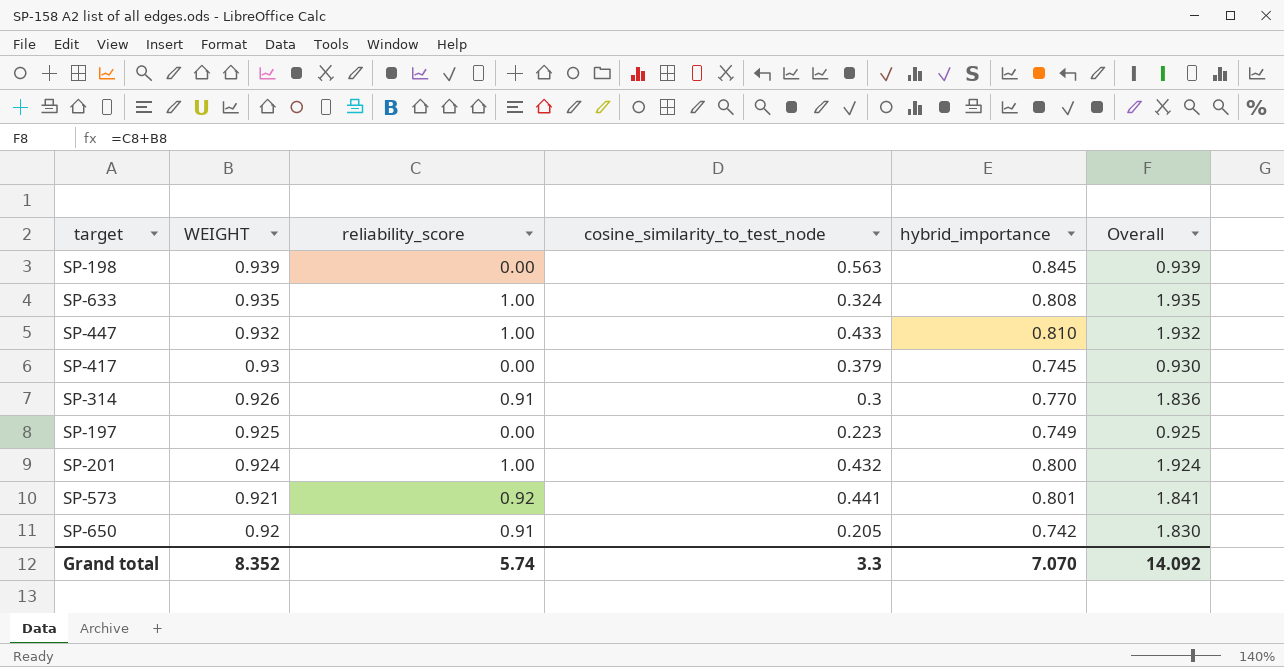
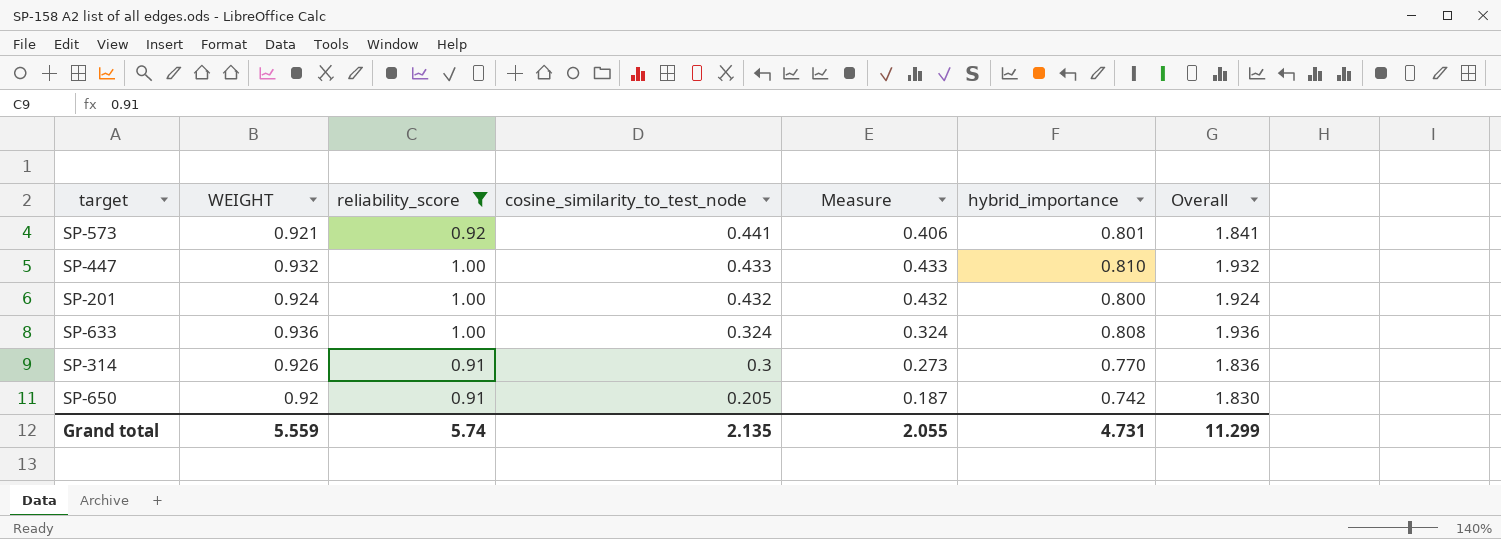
filter: none -> reliability_score != 0.00
row order: WEIGHT descending -> cosine_similarity_to_test_node descending
column Measure | formula: none -> [reliability_score] * [cosine_similarity_to_test_node]
SP-633 | WEIGHT: 0.935 -> 0.936
SP-633 | Overall: 1.935 -> 1.936
Grand total | WEIGHT: 8.352 -> 5.559
Grand total | cosine_similarity_to_test_node: 3.3 -> 2.135
Grand total | hybrid_importance: 7.070 -> 4.731
Grand total | Overall: 14.092 -> 11.299

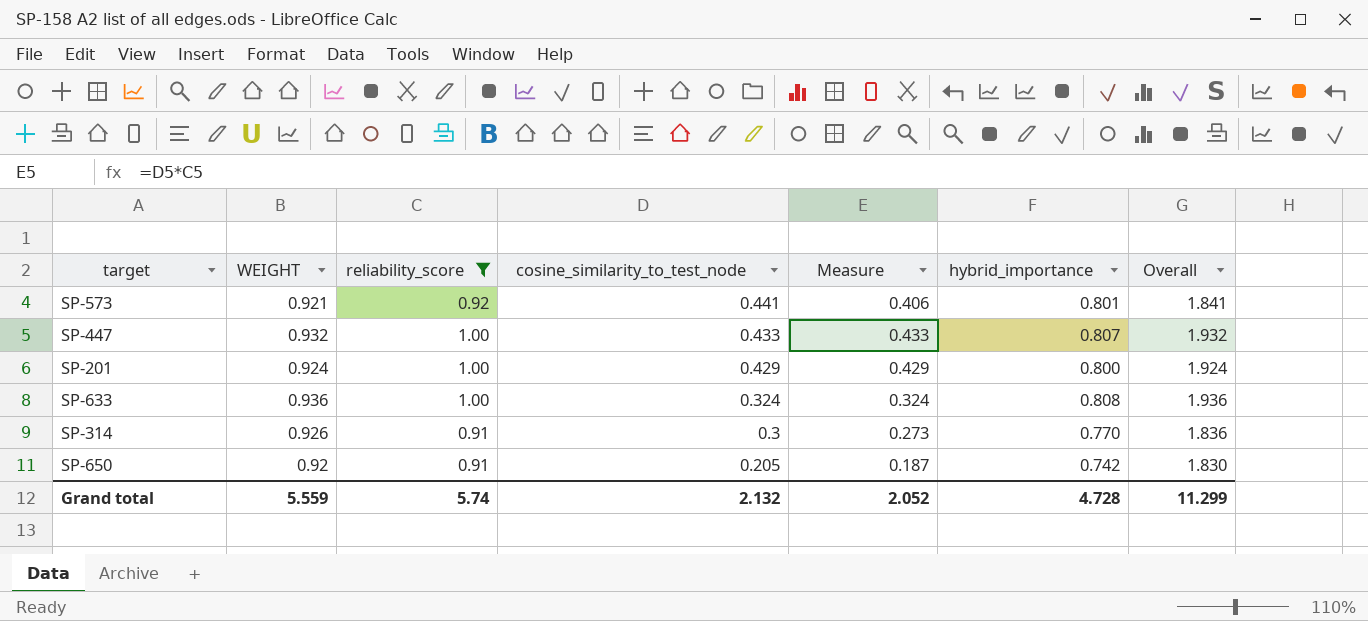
SP-447 | hybrid_importance: 0.810 -> 0.807
SP-201 | cosine_similarity_to_test_node: 0.432 -> 0.429
SP-201 | Measure: 0.432 -> 0.429
Grand total | cosine_similarity_to_test_node: 2.135 -> 2.132
Grand total | Measure: 2.055 -> 2.052
Grand total | hybrid_importance: 4.731 -> 4.728

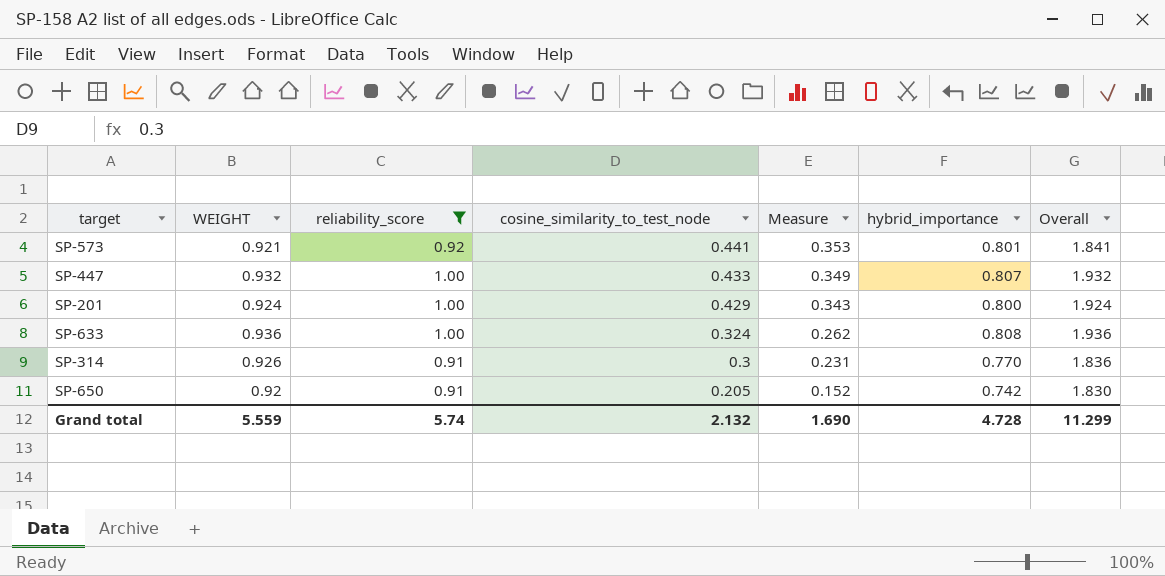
column Measure | formula: [reliability_score] * [cosine_similarity_to_test_node] -> [cosine_similarity_to_test_node] * [hybrid_importance]
Grand total | Measure: 2.052 -> 1.690

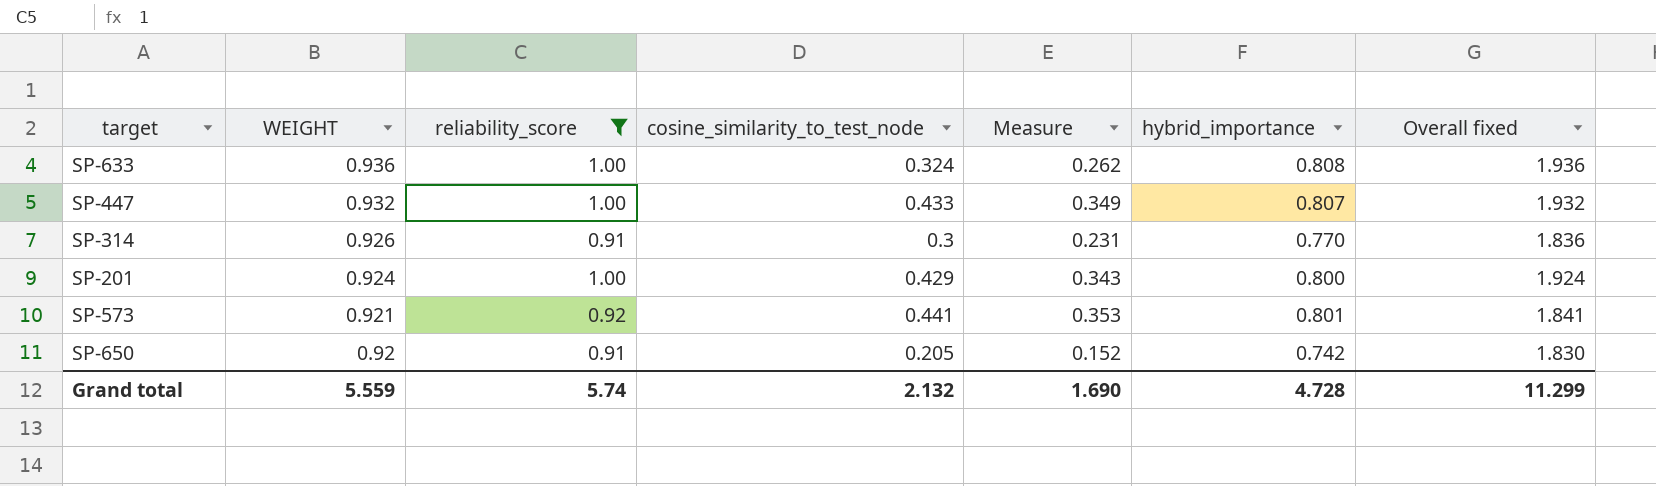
row order: cosine_similarity_to_test_node descending -> WEIGHT descending
column name: Overall -> Overall fixed

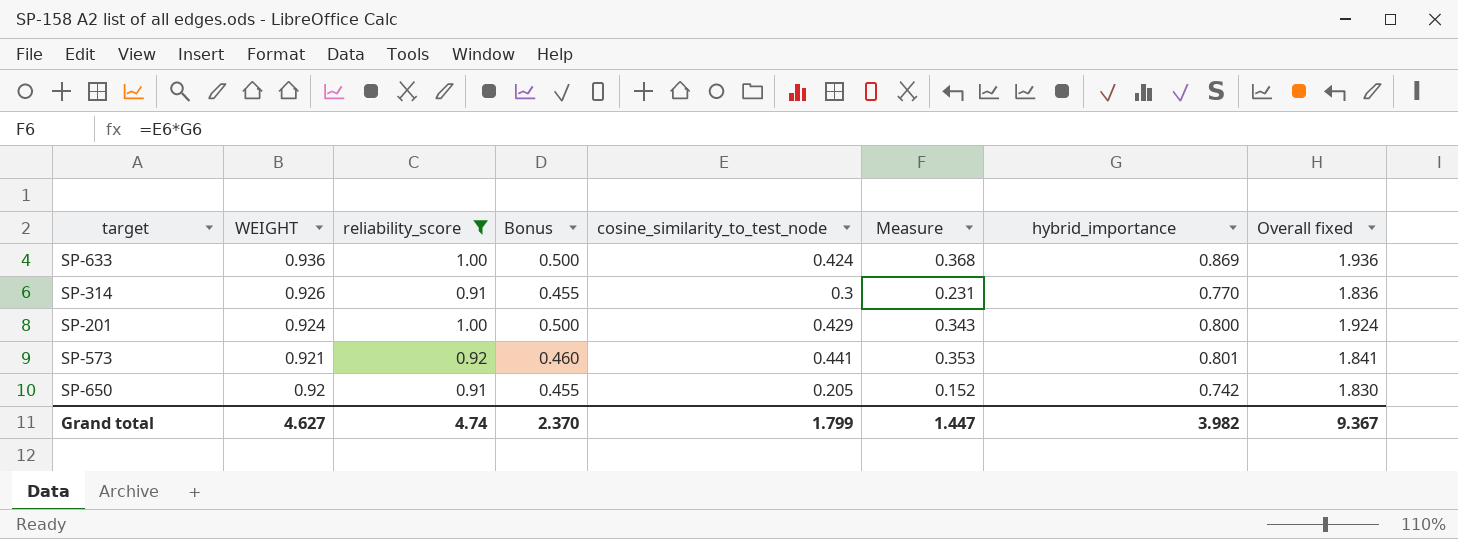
column Bonus | formula: none -> [reliability_score] * 0.5
row SP-447: 0.932 | 1.00 | 0.433 | 0.349 | 0.807 | 1.932 -> none
SP-633 | cosine_similarity_to_test_node: 0.324 -> 0.424
SP-633 | Measure: 0.262 -> 0.368
SP-633 | hybrid_importance: 0.808 -> 0.869
Grand total | WEIGHT: 5.559 -> 4.627
Grand total | reliability_score: 5.74 -> 4.74
Grand total | cosine_similarity_to_test_node: 2.132 -> 1.799
Grand total | Measure: 1.690 -> 1.447
Grand total | hybrid_importance: 4.728 -> 3.982
Grand total | Overall fixed: 11.299 -> 9.367

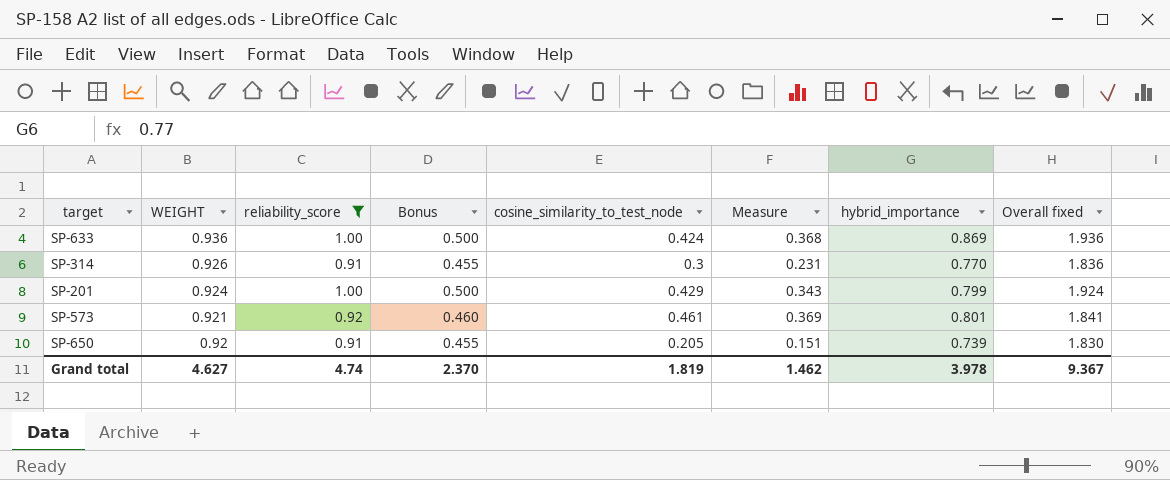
SP-201 | hybrid_importance: 0.800 -> 0.799
SP-573 | cosine_similarity_to_test_node: 0.441 -> 0.461
SP-573 | Measure: 0.353 -> 0.369
SP-650 | Measure: 0.152 -> 0.151
SP-650 | hybrid_importance: 0.742 -> 0.739
Grand total | cosine_similarity_to_test_node: 1.799 -> 1.819
Grand total | Measure: 1.447 -> 1.462
Grand total | hybrid_importance: 3.982 -> 3.978

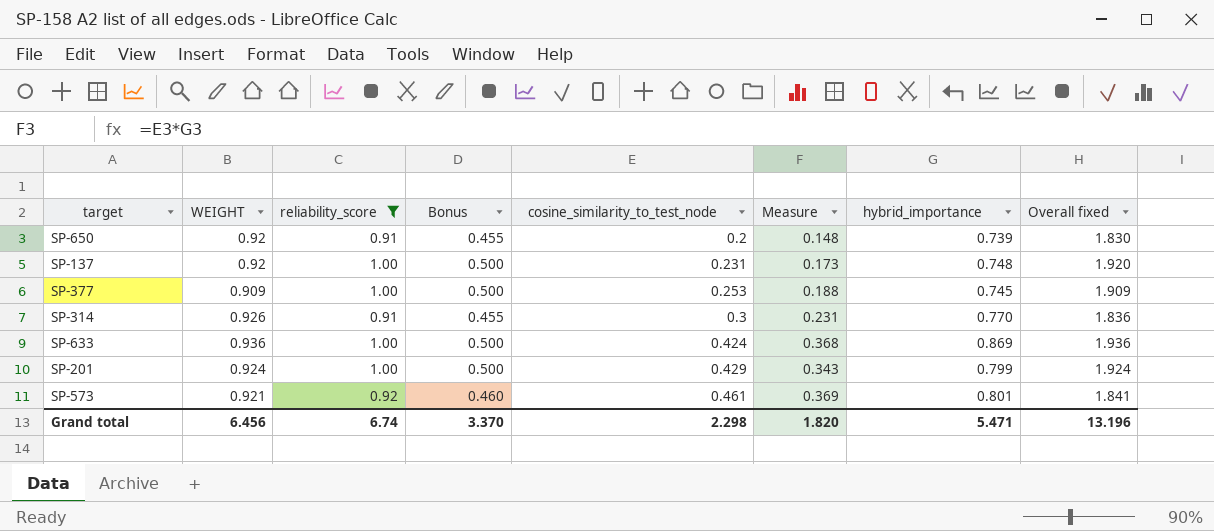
row order: WEIGHT descending -> cosine_similarity_to_test_node ascending
SP-650 | cosine_similarity_to_test_node: 0.205 -> 0.2
SP-650 | Measure: 0.151 -> 0.148
row SP-137: none -> 0.92 | 1.00 | 0.500 | 0.231 | 0.173 | 0.748 | 1.920
row SP-377: none -> 0.909 | 1.00 | 0.500 | 0.253 | 0.188 | 0.745 | 1.909
Grand total | WEIGHT: 4.627 -> 6.456
Grand total | reliability_score: 4.74 -> 6.74
Grand total | Bonus: 2.370 -> 3.370
Grand total | cosine_similarity_to_test_node: 1.819 -> 2.298
Grand total | Measure: 1.462 -> 1.820
Grand total | hybrid_importance: 3.978 -> 5.471
Grand total | Overall fixed: 9.367 -> 13.196

